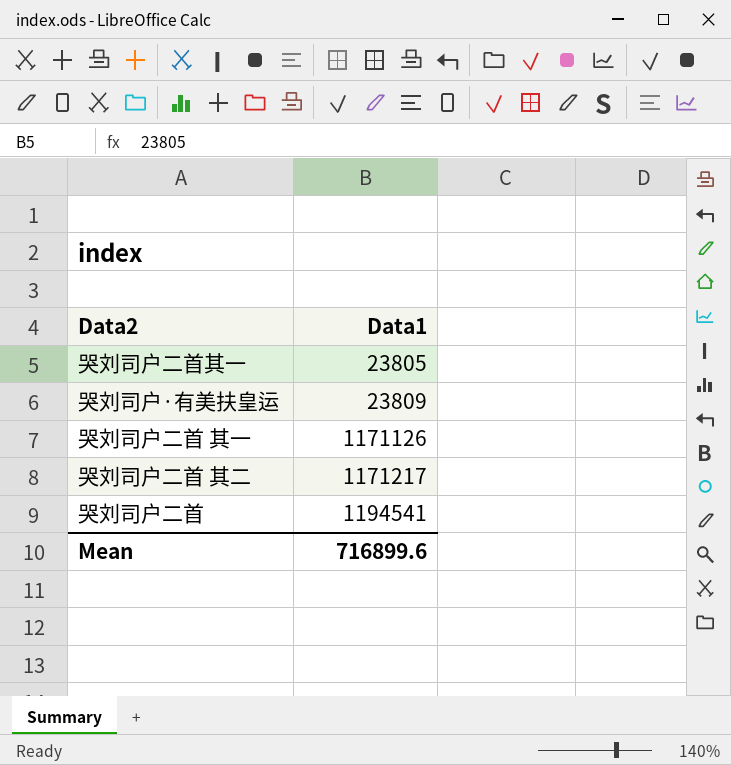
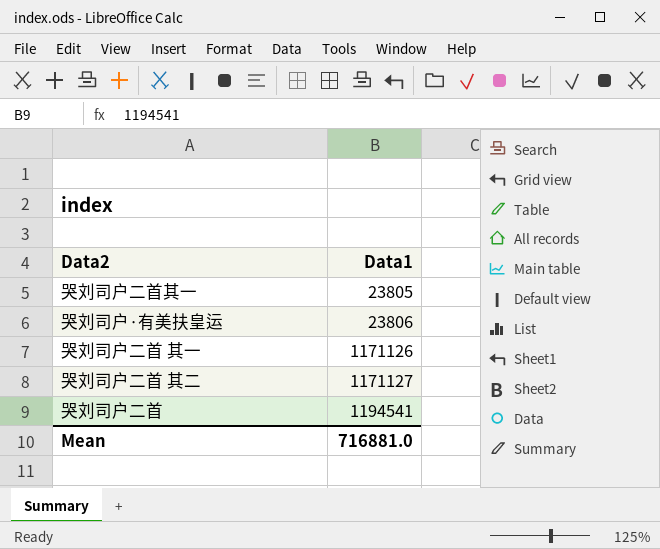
哭刘司户·有美扶皇运 | Data1: 23809 -> 23806
哭刘司户二首 其二 | Data1: 1171217 -> 1171127
Mean | Data1: 716899.6 -> 716881.0

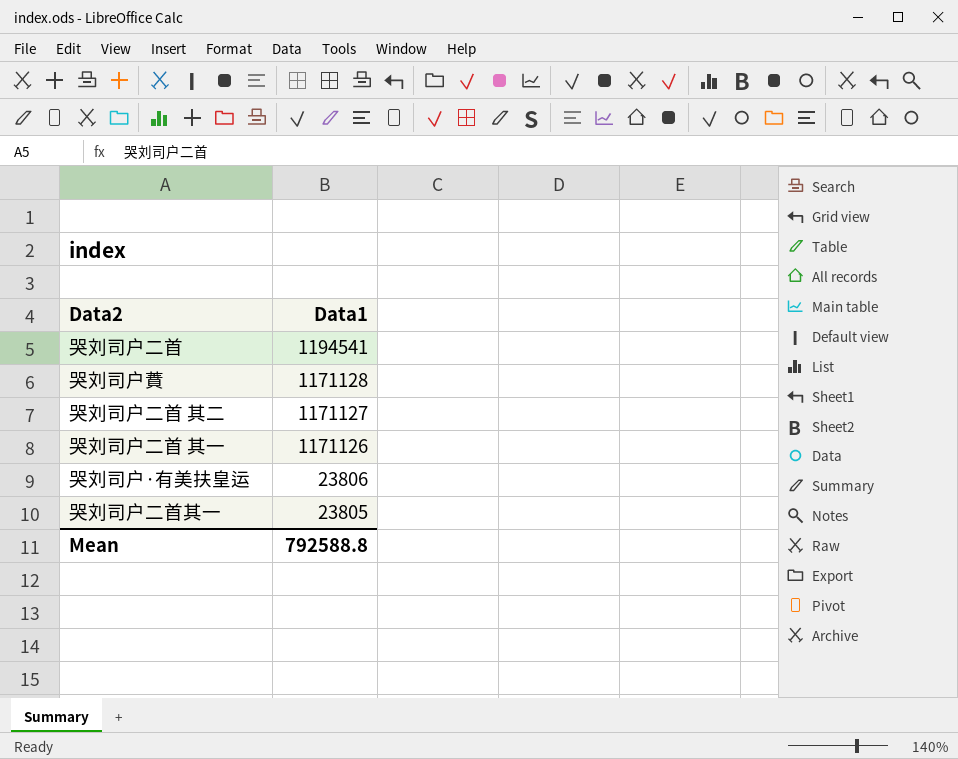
row order: Data1 ascending -> Data1 descending
row 哭刘司户蕡: none -> 1171128
Mean | Data1: 716881.0 -> 792588.8

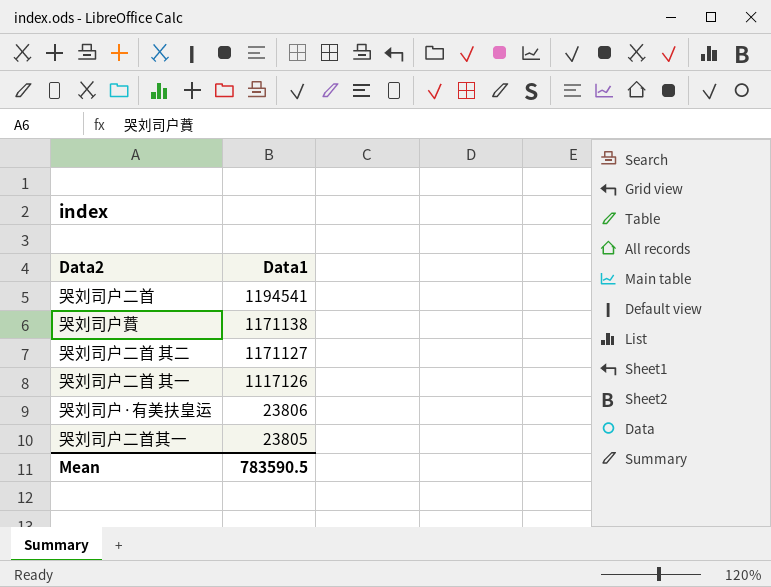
哭刘司户蕡 | Data1: 1171128 -> 1171138
哭刘司户二首 其一 | Data1: 1171126 -> 1117126
Mean | Data1: 792588.8 -> 783590.5

